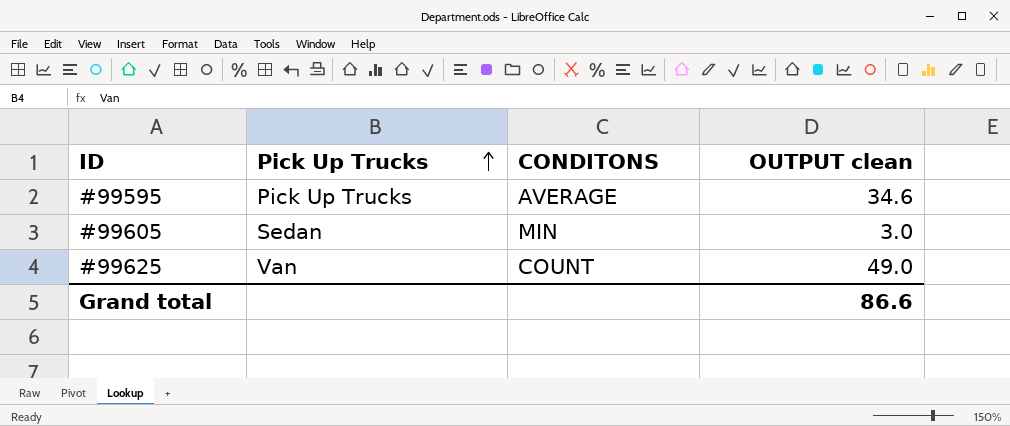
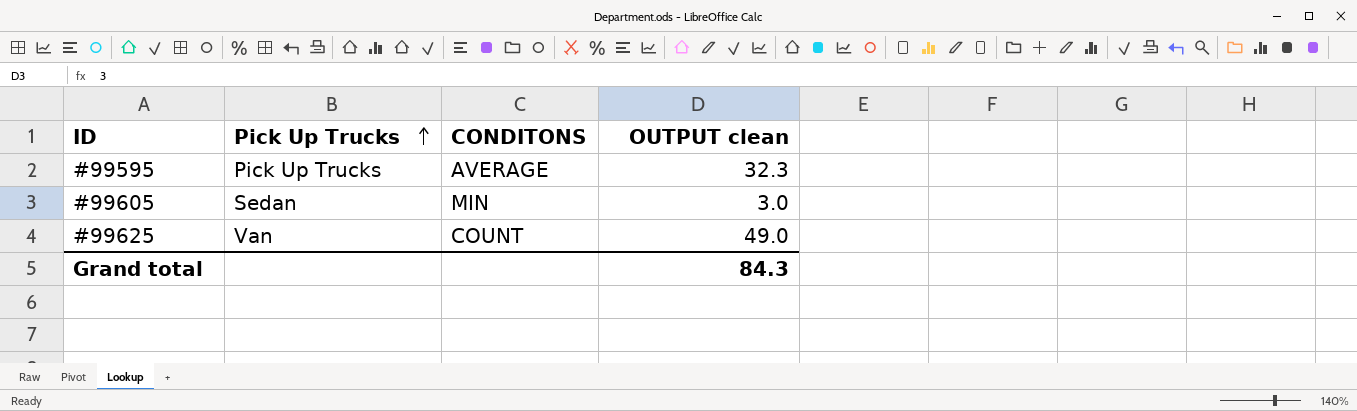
#99595 | OUTPUT clean: 34.6 -> 32.3
Grand total | OUTPUT clean: 86.6 -> 84.3

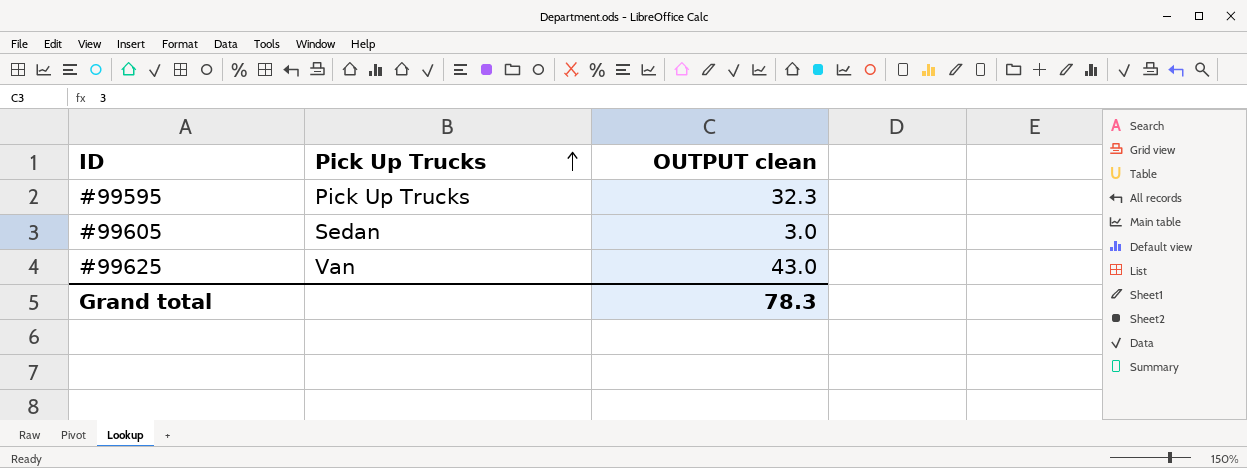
column CONDITONS | position: 3 -> none
#99625 | OUTPUT clean: 49.0 -> 43.0
Grand total | OUTPUT clean: 84.3 -> 78.3

